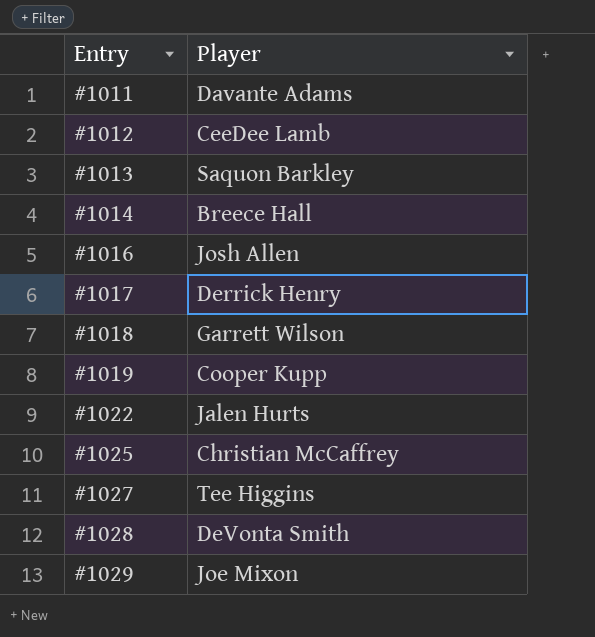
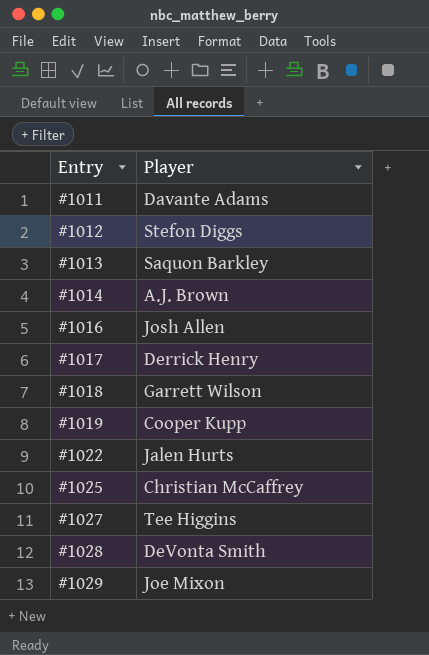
#1012 | Player: CeeDee Lamb -> Stefon Diggs
#1014 | Player: Breece Hall -> A.J. Brown

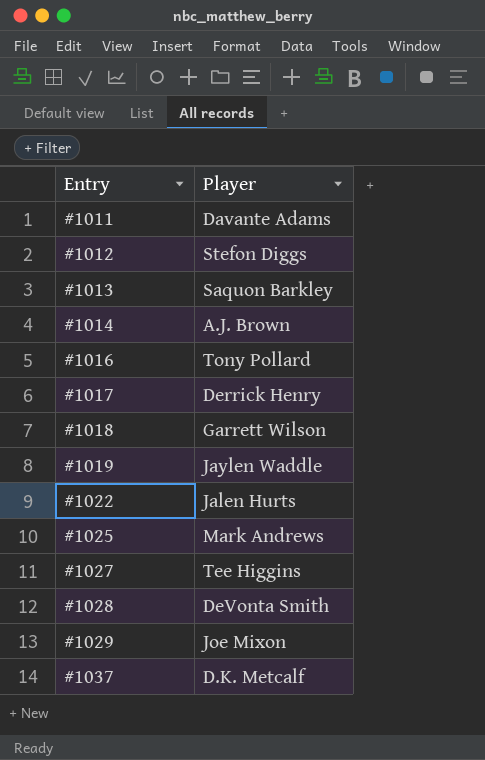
#1016 | Player: Josh Allen -> Tony Pollard
#1019 | Player: Cooper Kupp -> Jaylen Waddle
#1025 | Player: Christian McCaffrey -> Mark Andrews
row #1037: none -> D.K. Metcalf

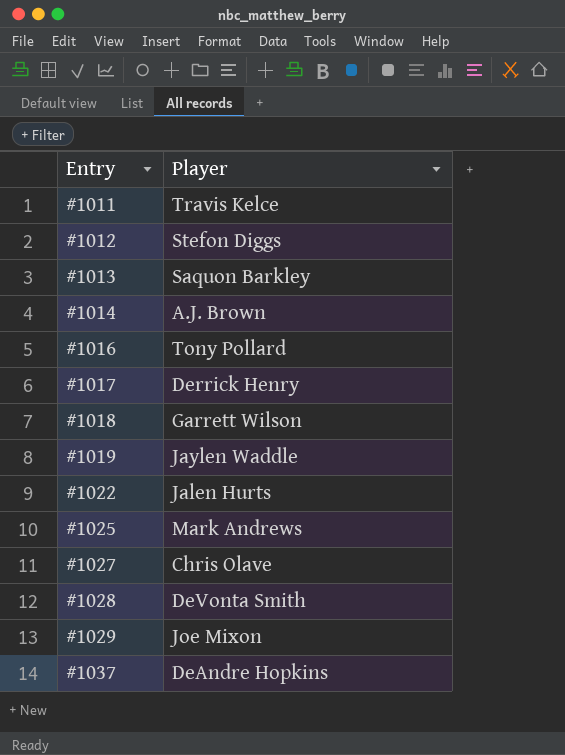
#1011 | Player: Davante Adams -> Travis Kelce
#1027 | Player: Tee Higgins -> Chris Olave
#1037 | Player: D.K. Metcalf -> DeAndre Hopkins

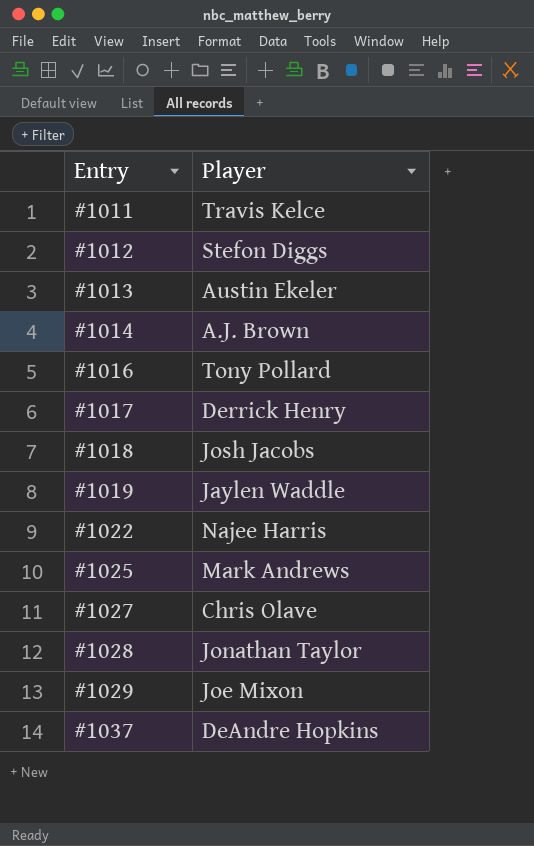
#1013 | Player: Saquon Barkley -> Austin Ekeler
#1018 | Player: Garrett Wilson -> Josh Jacobs
#1022 | Player: Jalen Hurts -> Najee Harris
#1028 | Player: DeVonta Smith -> Jonathan Taylor

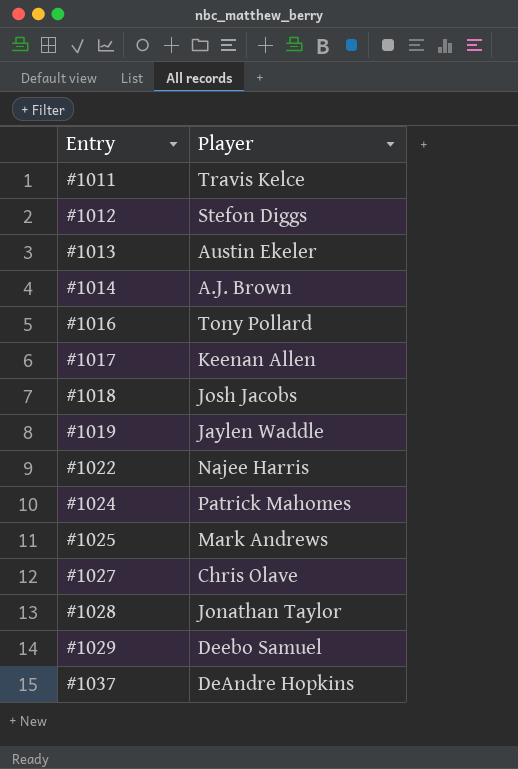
#1017 | Player: Derrick Henry -> Keenan Allen
row #1024: none -> Patrick Mahomes
#1029 | Player: Joe Mixon -> Deebo Samuel

